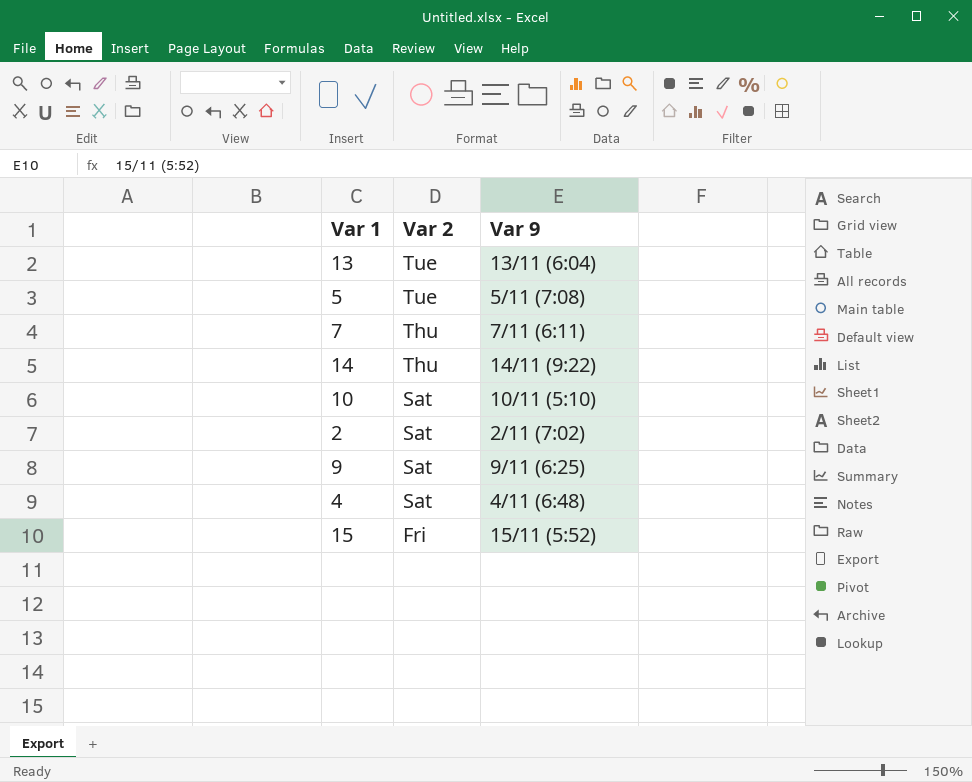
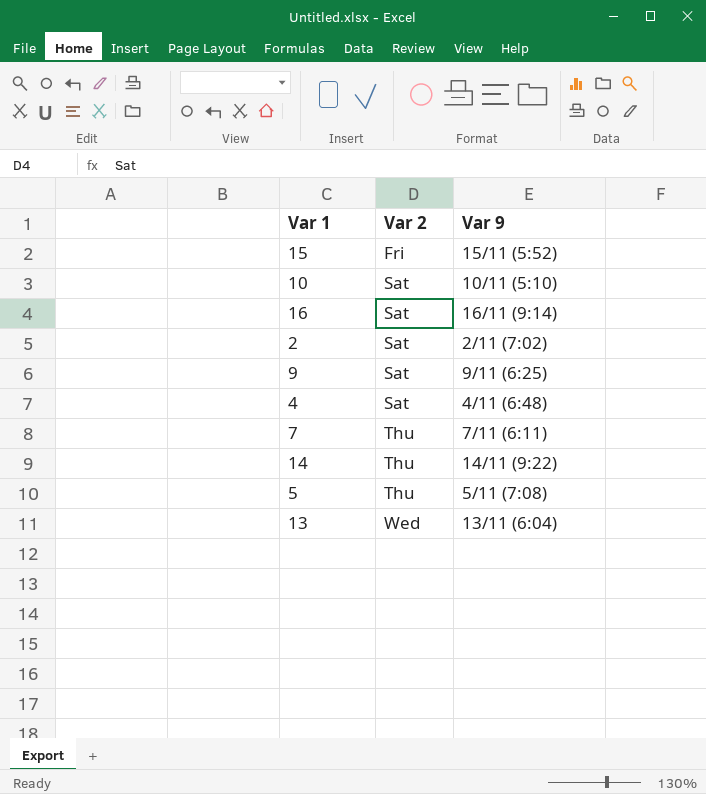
row order: Var 2 descending -> Var 2 ascending
row 16: none -> Sat | 16/11 (9:14)
5 | Var 2: Tue -> Thu
13 | Var 2: Tue -> Wed

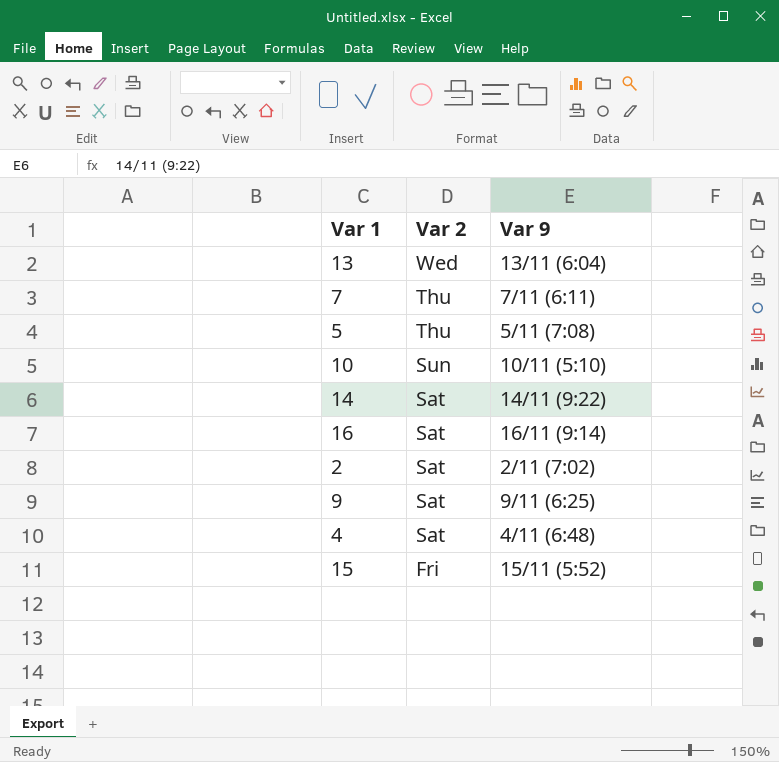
row order: Var 2 ascending -> Var 2 descending
10 | Var 2: Sat -> Sun
14 | Var 2: Thu -> Sat

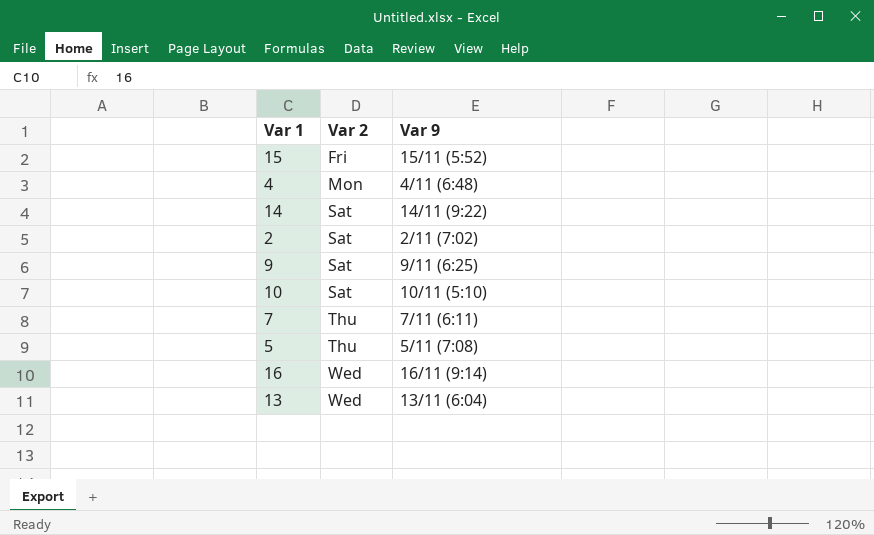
row order: Var 2 descending -> Var 2 ascending
4 | Var 2: Sat -> Mon
10 | Var 2: Sun -> Sat
16 | Var 2: Sat -> Wed

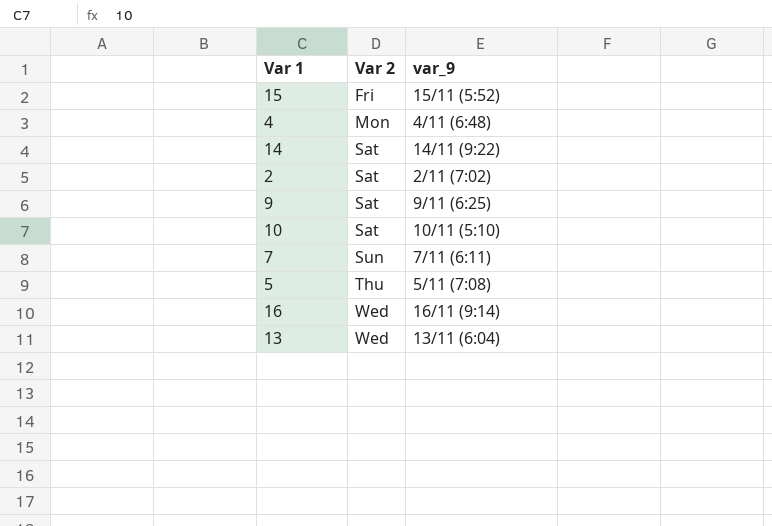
column name: Var 9 -> var_9
7 | Var 2: Thu -> Sun

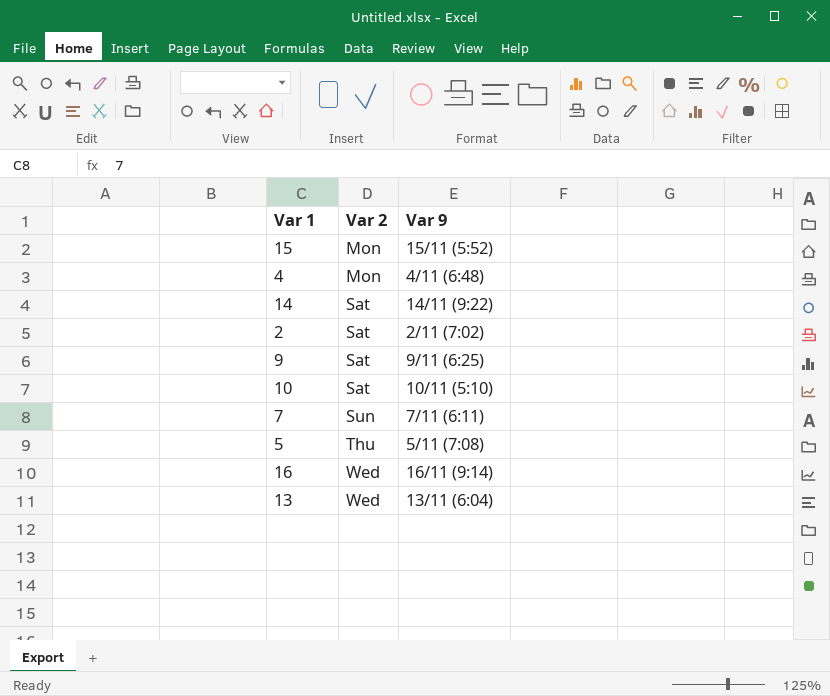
column name: var_9 -> Var 9
15 | Var 2: Fri -> Mon

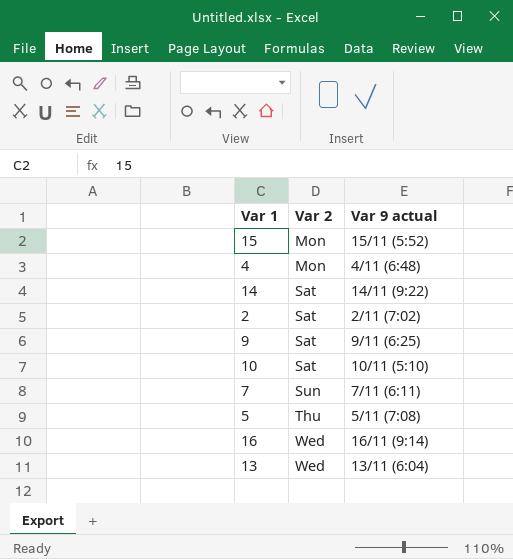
column name: Var 9 -> Var 9 actual

